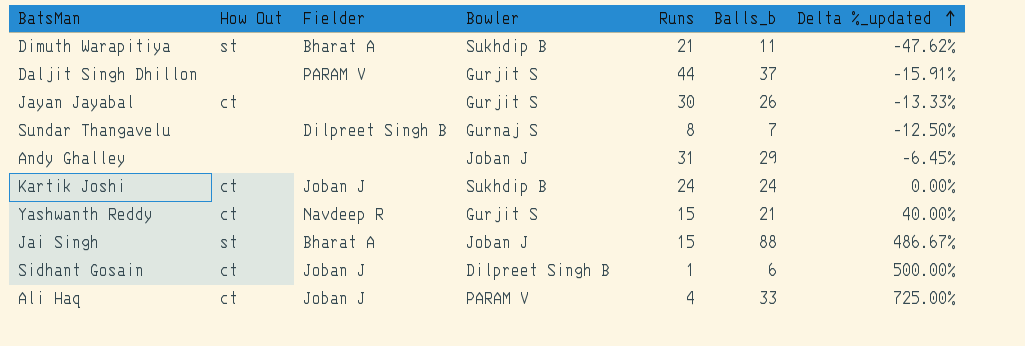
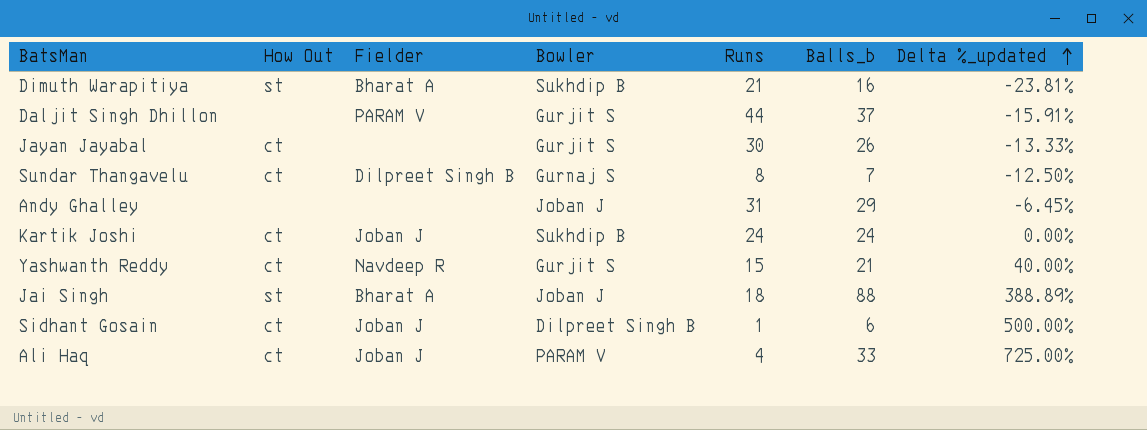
Dimuth Warapitiya | Balls_b: 11 -> 16
Dimuth Warapitiya | Delta %_updated: -47.62% -> -23.81%
Sundar Thangavelu | How Out: none -> ct
Jai Singh | Runs: 15 -> 18
Jai Singh | Delta %_updated: 486.67% -> 388.89%

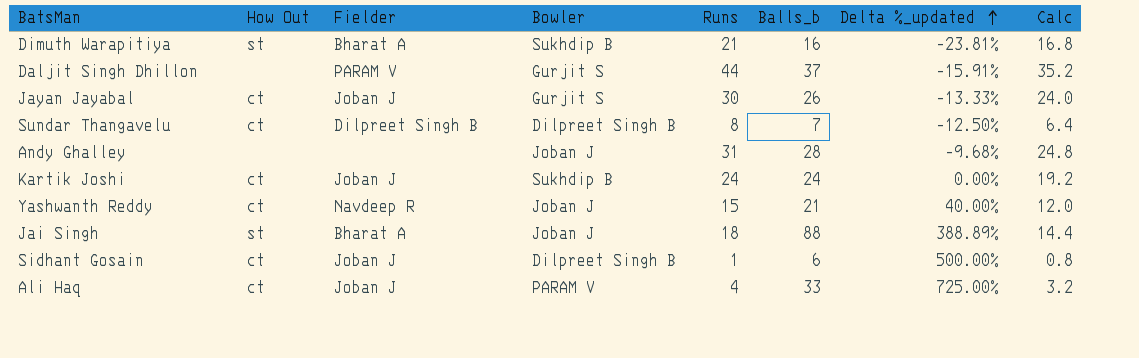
column Calc | formula: none -> [Runs] * 0.8
Jayan Jayabal | Fielder: none -> Joban J
Sundar Thangavelu | Bowler: Gurnaj S -> Dilpreet Singh B
Andy Ghalley | Balls_b: 29 -> 28
Andy Ghalley | Delta %_updated: -6.45% -> -9.68%
Yashwanth Reddy | Bowler: Gurjit S -> Joban J

